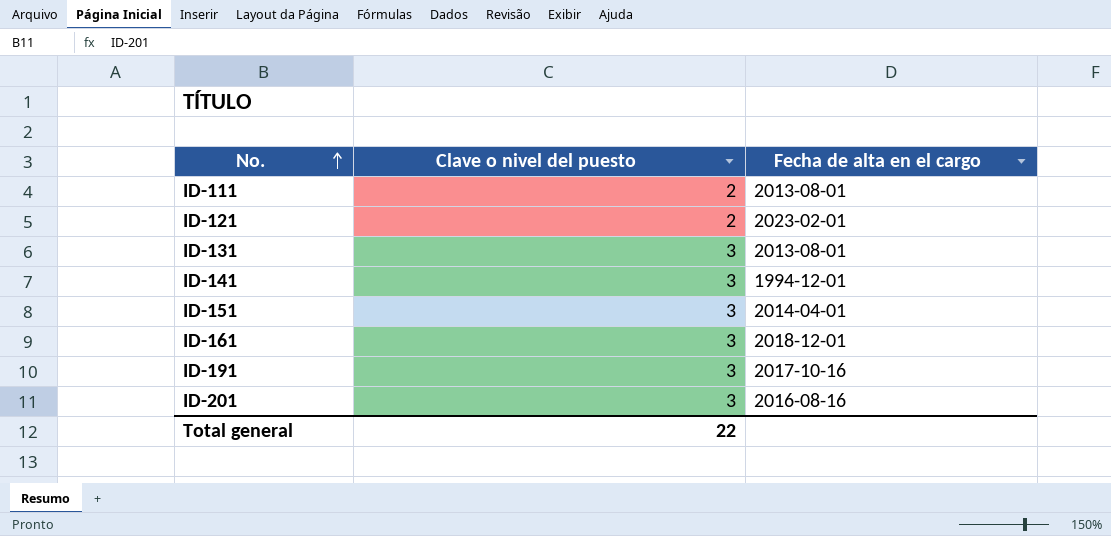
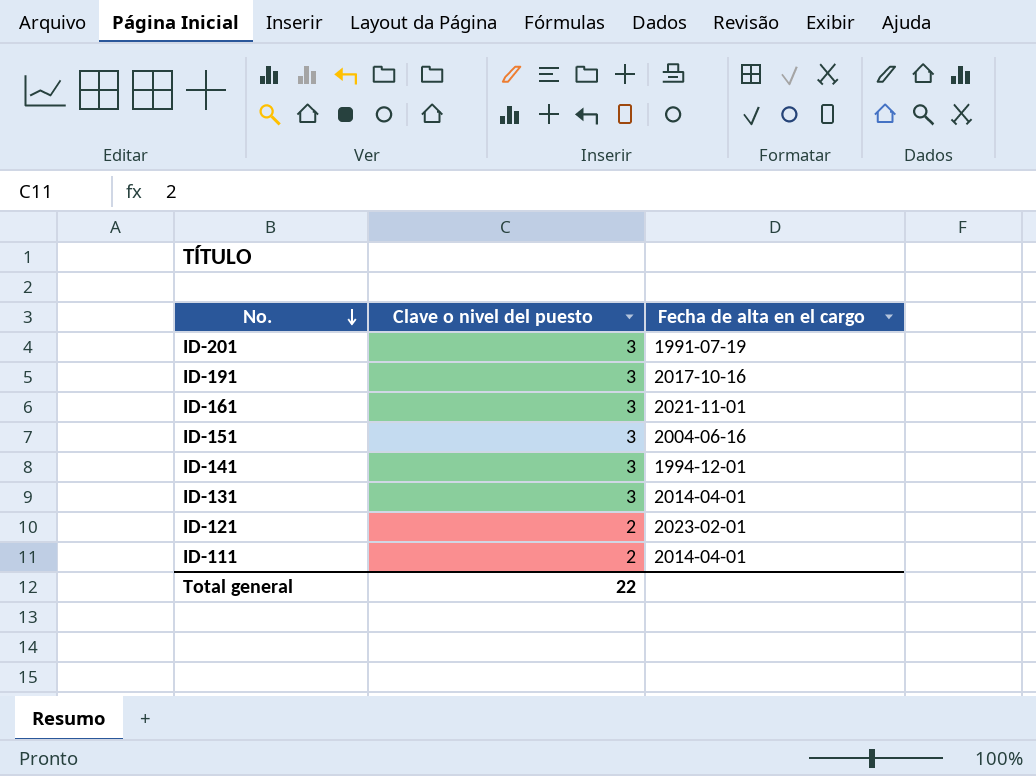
row order: No. ascending -> No. descending
ID-201 | Fecha de alta en el cargo: 2016-08-16 -> 1991-07-19
ID-161 | Fecha de alta en el cargo: 2018-12-01 -> 2021-11-01
ID-151 | Fecha de alta en el cargo: 2014-04-01 -> 2004-06-16
ID-131 | Fecha de alta en el cargo: 2013-08-01 -> 2014-04-01
ID-111 | Fecha de alta en el cargo: 2013-08-01 -> 2014-04-01

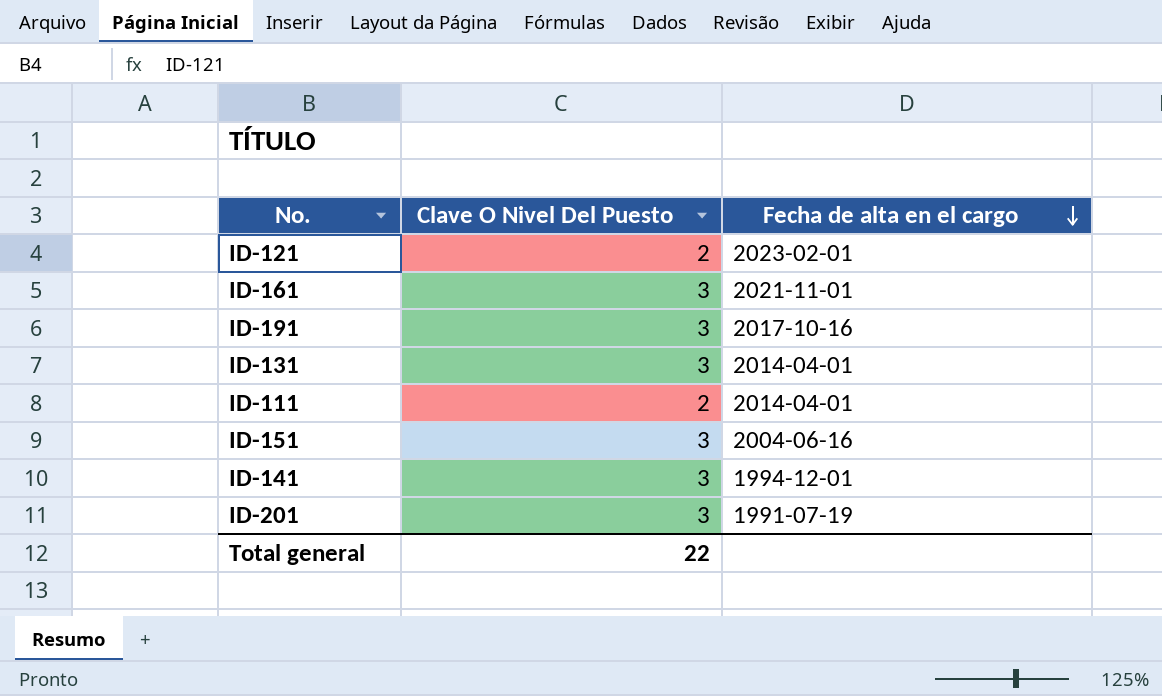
row order: No. descending -> Fecha de alta en el cargo descending
column name: Clave o nivel del puesto -> Clave O Nivel Del Puesto

